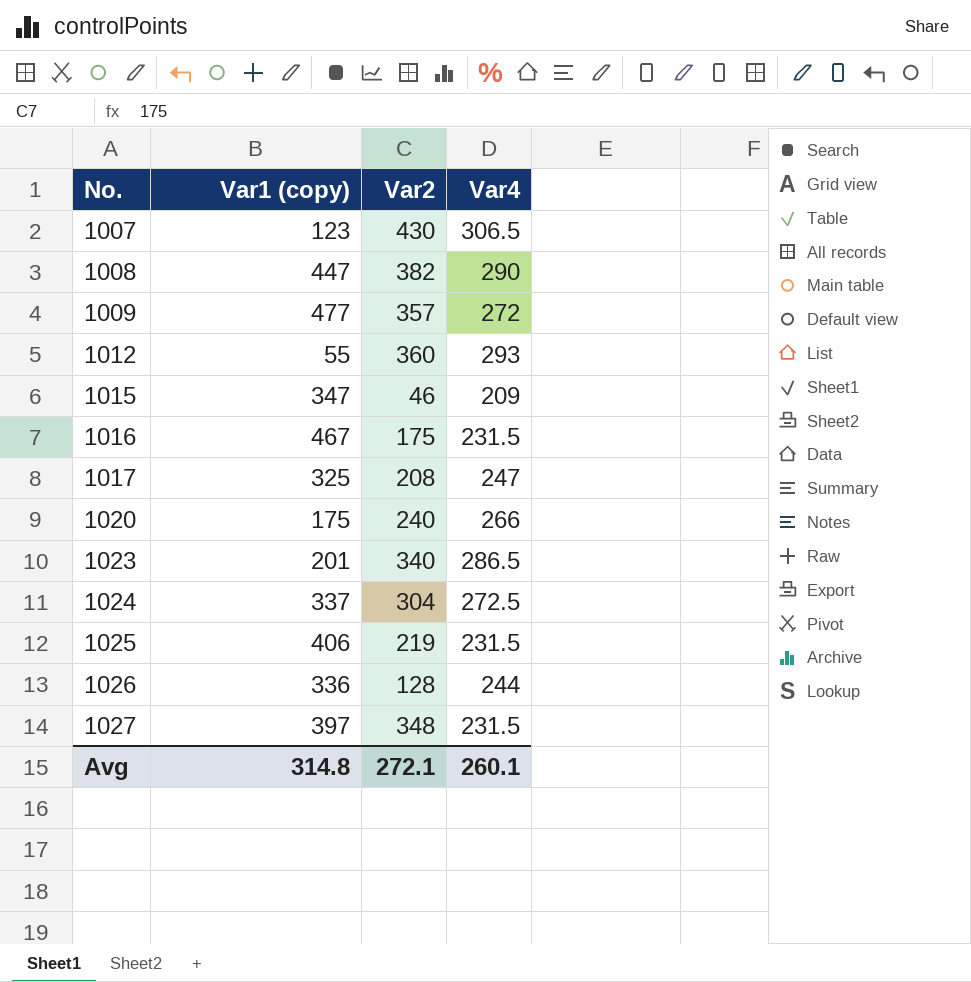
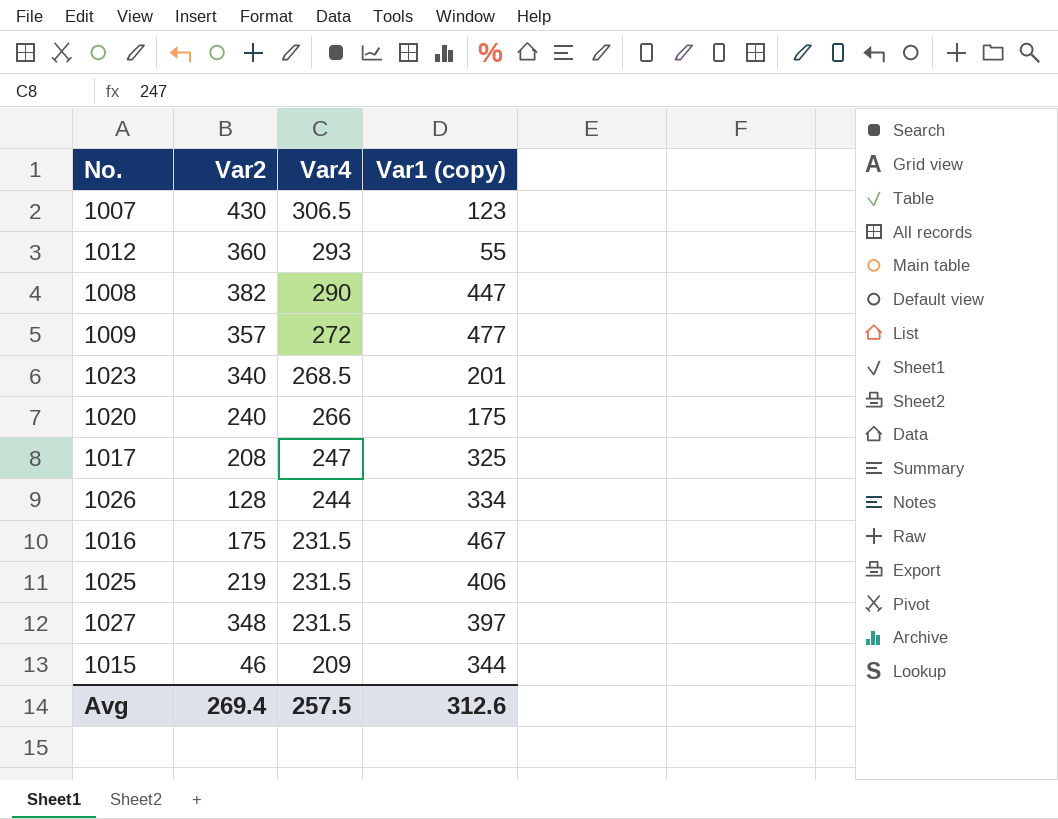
row order: No. ascending -> Var4 descending
column Var1 (copy) | position: 2 -> 4
row 1024: 337 | 304 | 272.5 -> none
1023 | Var4: 286.5 -> 268.5
1026 | Var1 (copy): 336 -> 334
1015 | Var1 (copy): 347 -> 344
Avg | Var2: 272.1 -> 269.4
Avg | Var4: 260.1 -> 257.5
Avg | Var1 (copy): 314.8 -> 312.6

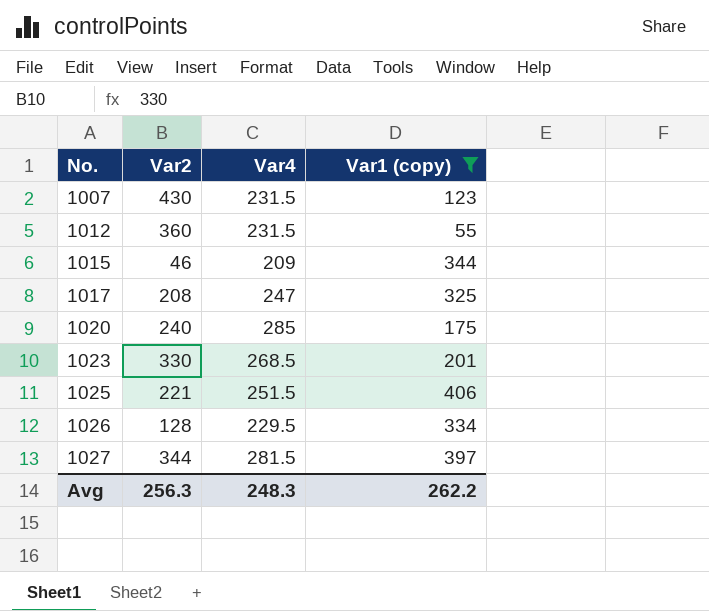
filter: none -> Var1 (copy) <= 406
row order: Var4 descending -> No. ascending
1007 | Var4: 306.5 -> 231.5
1012 | Var4: 293 -> 231.5
1020 | Var4: 266 -> 285
1023 | Var2: 340 -> 330
1025 | Var2: 219 -> 221
1025 | Var4: 231.5 -> 251.5
1026 | Var4: 244 -> 229.5
1027 | Var2: 348 -> 344
1027 | Var4: 231.5 -> 281.5
Avg | Var2: 269.4 -> 256.3
Avg | Var4: 257.5 -> 248.3
Avg | Var1 (copy): 312.6 -> 262.2

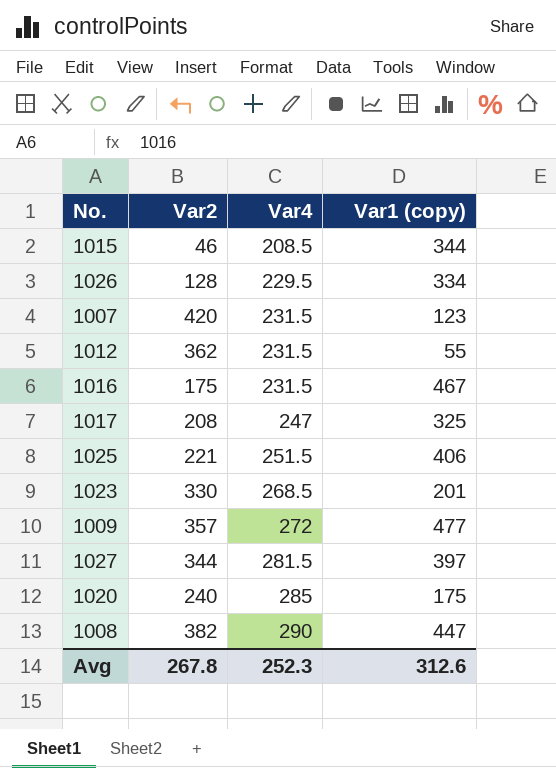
filter: Var1 (copy) <= 406 -> none
row order: No. ascending -> Var4 ascending
1015 | Var4: 209 -> 208.5
1007 | Var2: 430 -> 420
1012 | Var2: 360 -> 362
Avg | Var2: 256.3 -> 267.8
Avg | Var4: 248.3 -> 252.3
Avg | Var1 (copy): 262.2 -> 312.6

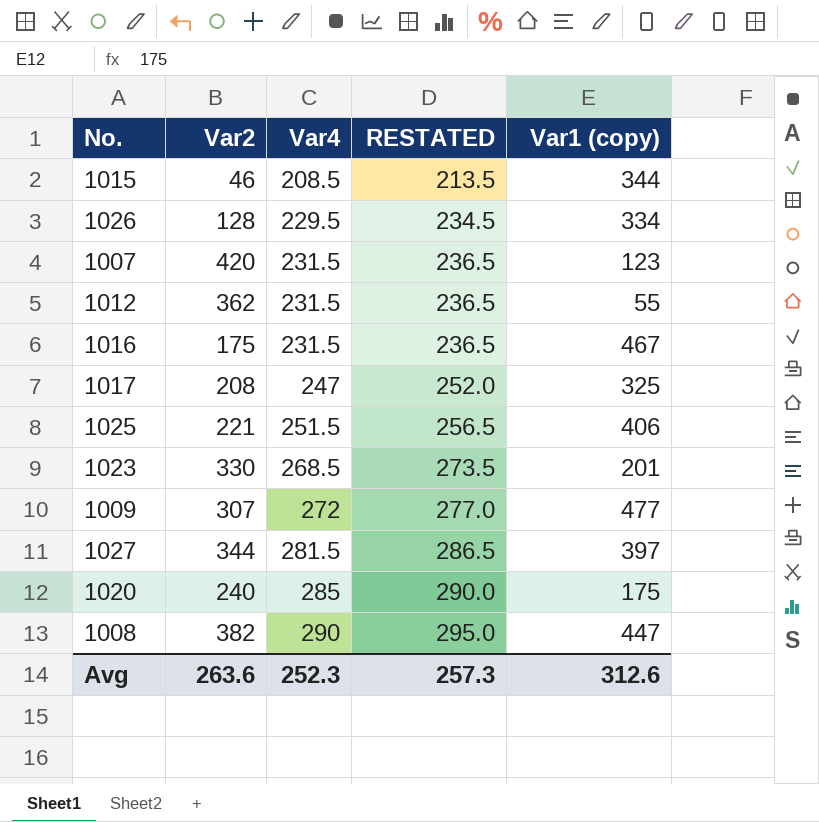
column RESTATED | formula: none -> [Var4] + 5
1009 | Var2: 357 -> 307
Avg | Var2: 267.8 -> 263.6

